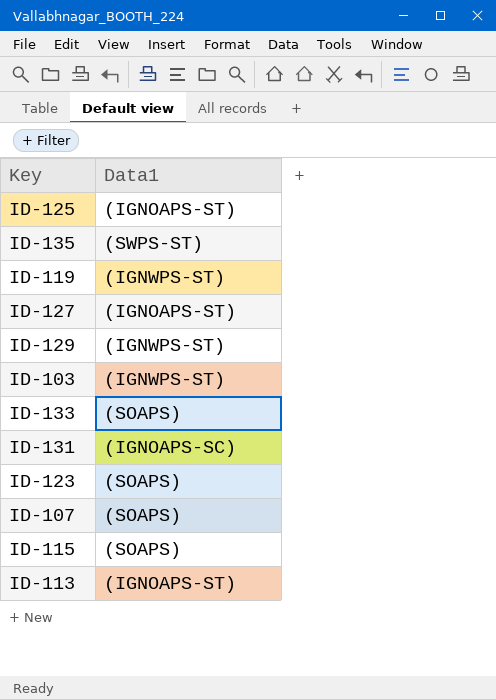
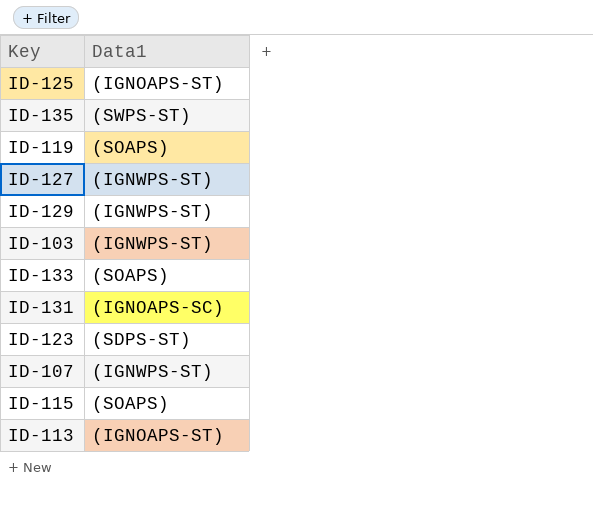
ID-119 | Data1: (IGNWPS-ST) -> (SOAPS)
ID-127 | Data1: (IGNOAPS-ST) -> (IGNWPS-ST)
ID-123 | Data1: (SOAPS) -> (SDPS-ST)
ID-107 | Data1: (SOAPS) -> (IGNWPS-ST)

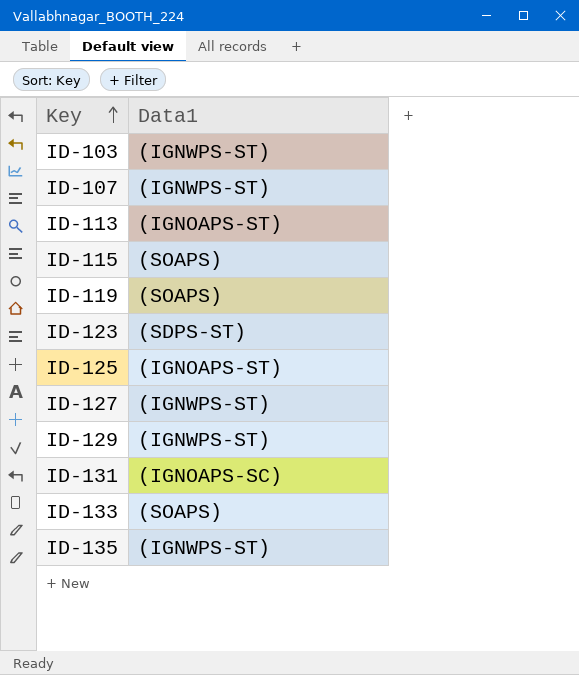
row order: none -> Key ascending
ID-135 | Data1: (SWPS-ST) -> (IGNWPS-ST)

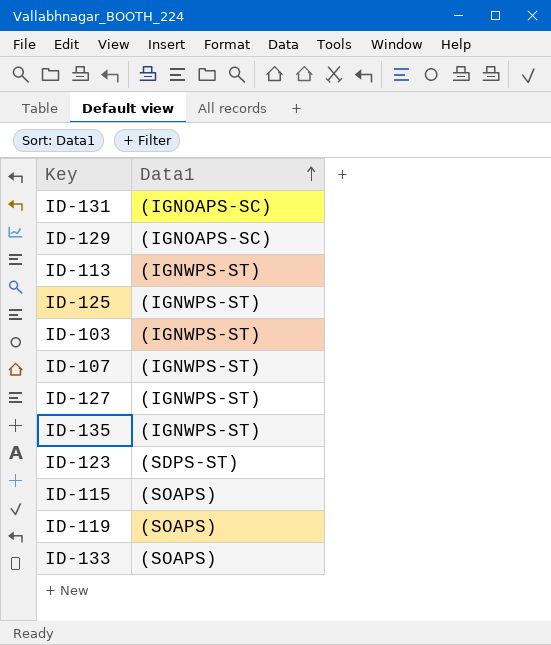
row order: Key ascending -> Data1 ascending
ID-129 | Data1: (IGNWPS-ST) -> (IGNOAPS-SC)
ID-113 | Data1: (IGNOAPS-ST) -> (IGNWPS-ST)
ID-125 | Data1: (IGNOAPS-ST) -> (IGNWPS-ST)

